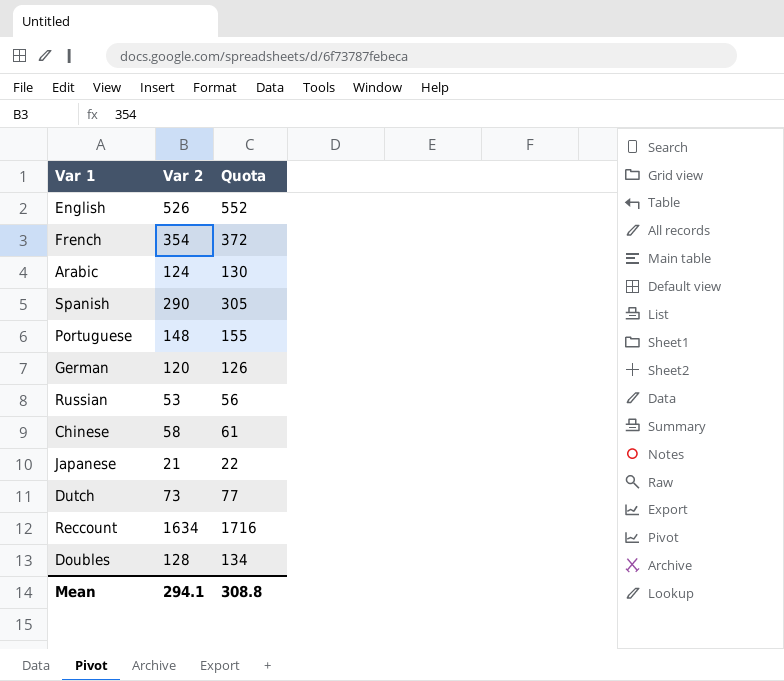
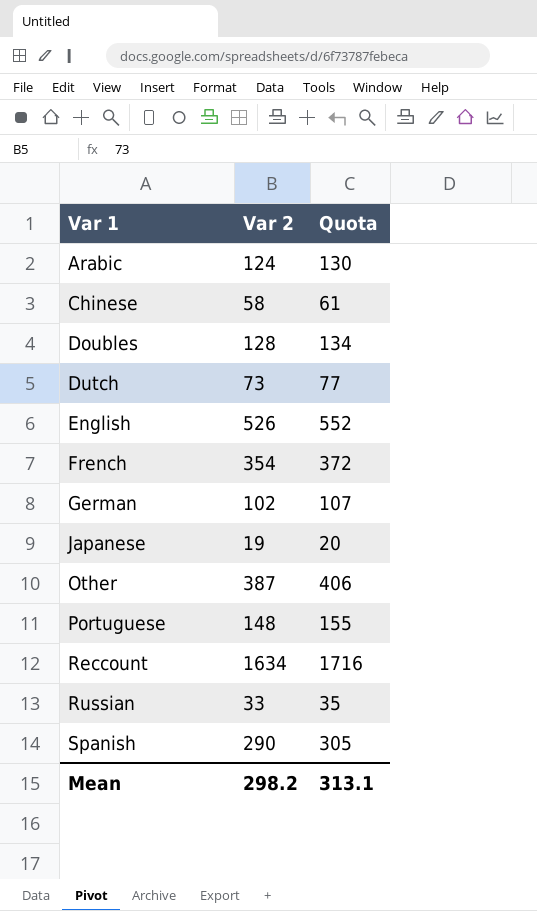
row order: none -> Var 1 ascending
German | Var 2: 120 -> 102
German | Quota: 126 -> 107
Japanese | Var 2: 21 -> 19
Japanese | Quota: 22 -> 20
row Other: none -> 387 | 406
Russian | Var 2: 53 -> 33
Russian | Quota: 56 -> 35
Mean | Var 2: 294.1 -> 298.2
Mean | Quota: 308.8 -> 313.1

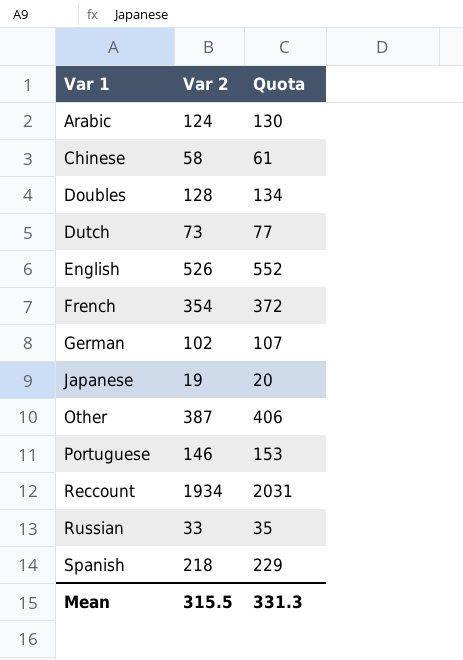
Portuguese | Var 2: 148 -> 146
Portuguese | Quota: 155 -> 153
Reccount | Var 2: 1634 -> 1934
Reccount | Quota: 1716 -> 2031
Spanish | Var 2: 290 -> 218
Spanish | Quota: 305 -> 229
Mean | Var 2: 298.2 -> 315.5
Mean | Quota: 313.1 -> 331.3

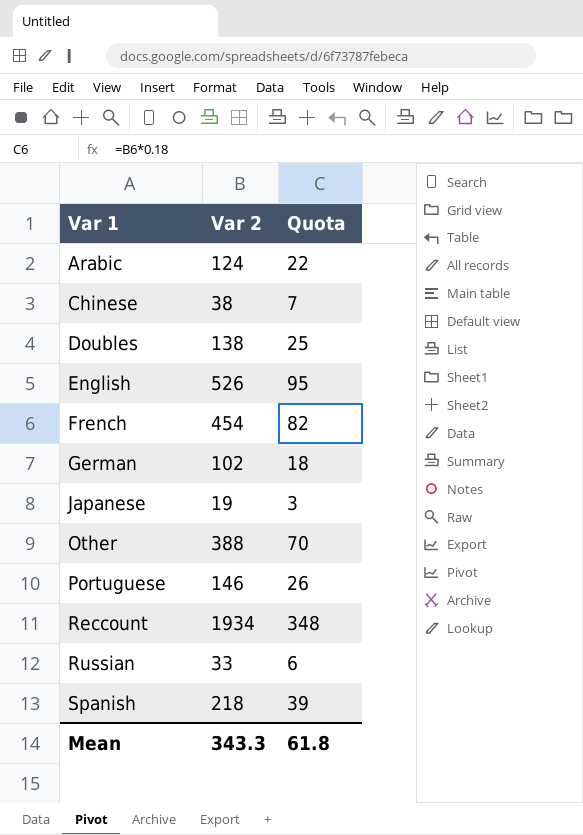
column Quota | formula: [Var 2] * 1.05 -> [Var 2] * 0.18
row Dutch: 73 | 77 -> none
Chinese | Var 2: 58 -> 38
Doubles | Var 2: 128 -> 138
French | Var 2: 354 -> 454
Other | Var 2: 387 -> 388
Mean | Var 2: 315.5 -> 343.3
Mean | Quota: 331.3 -> 61.8

